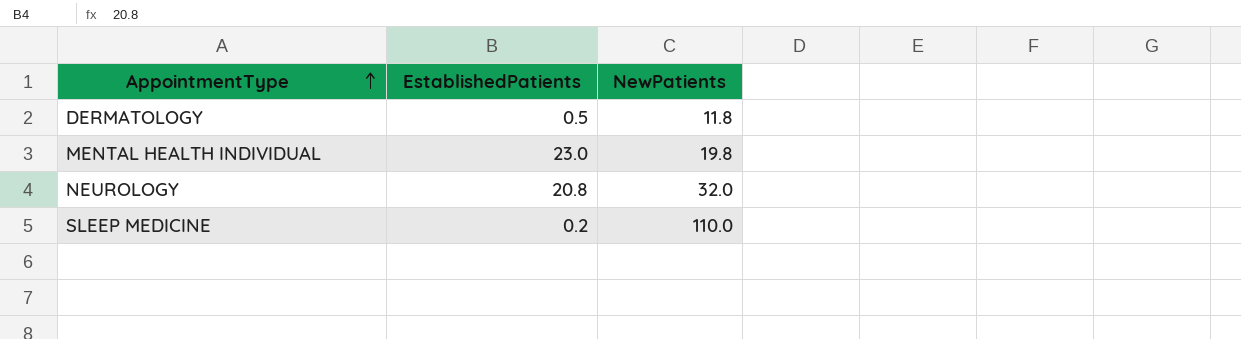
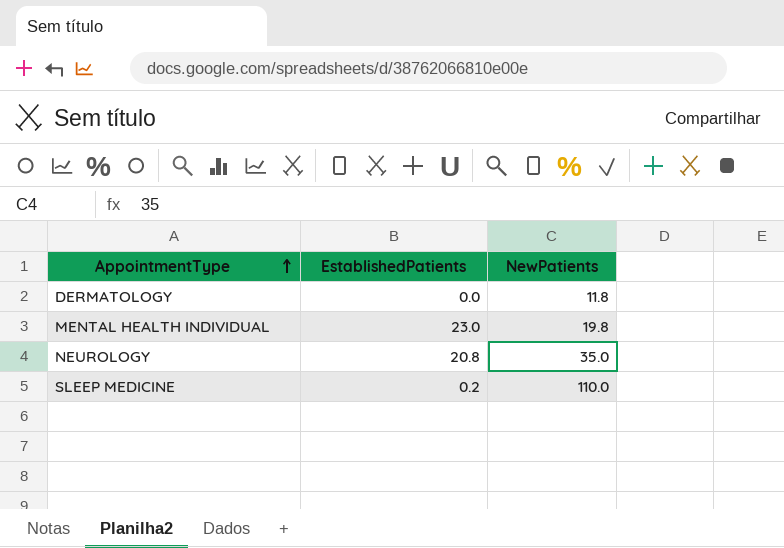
DERMATOLOGY | EstablishedPatients: 0.5 -> 0.0
NEUROLOGY | NewPatients: 32.0 -> 35.0

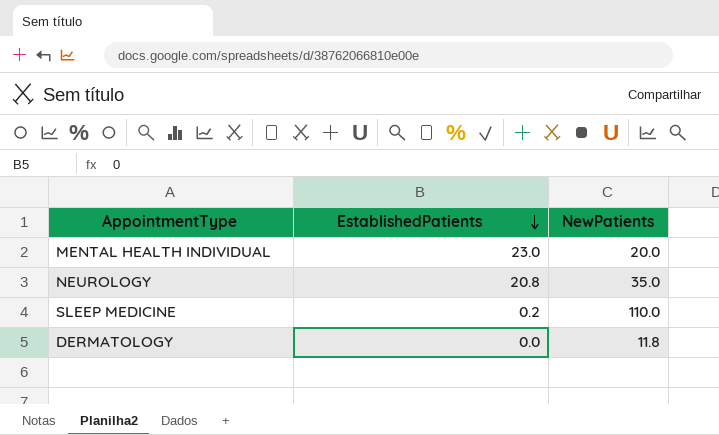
row order: AppointmentType ascending -> EstablishedPatients descending
MENTAL HEALTH INDIVIDUAL | NewPatients: 19.8 -> 20.0

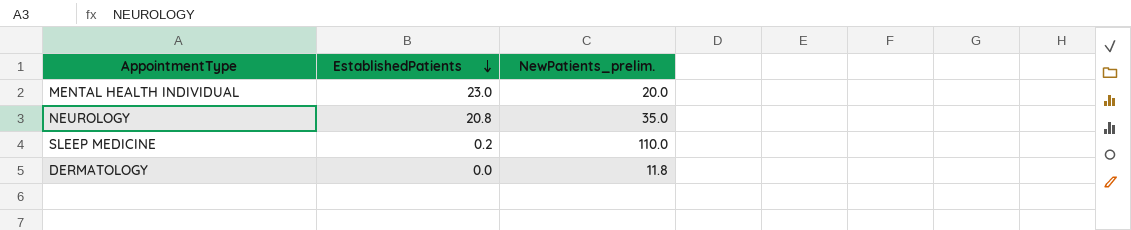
column name: NewPatients -> NewPatients_prelim.

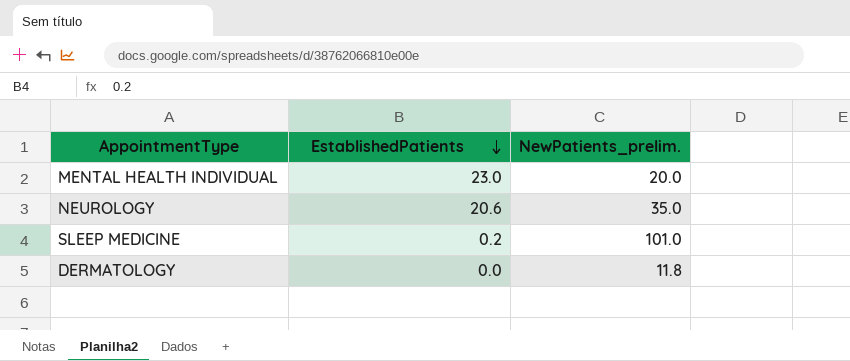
NEUROLOGY | EstablishedPatients: 20.8 -> 20.6
SLEEP MEDICINE | NewPatients_prelim.: 110.0 -> 101.0

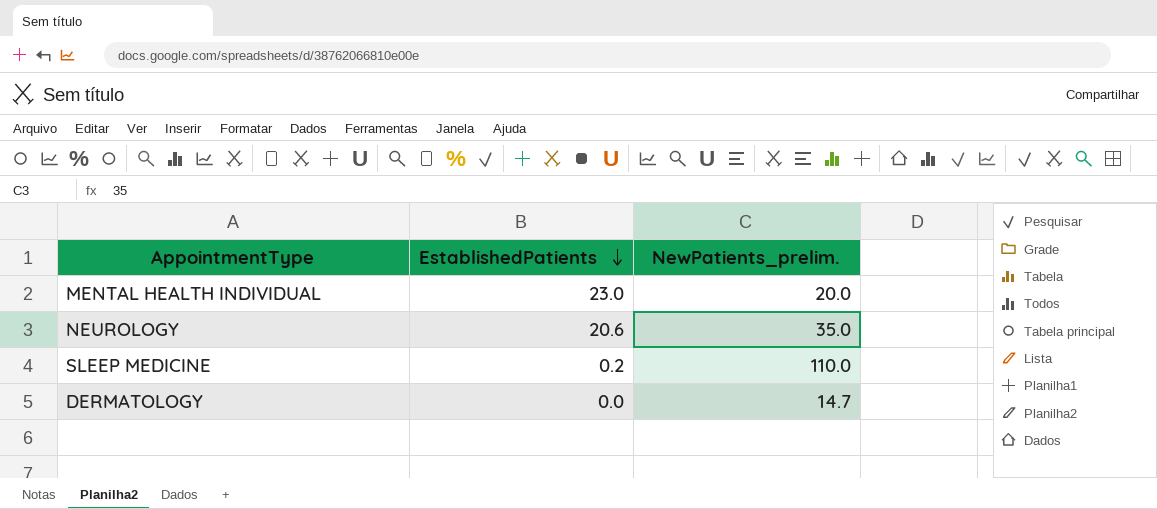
SLEEP MEDICINE | NewPatients_prelim.: 101.0 -> 110.0
DERMATOLOGY | NewPatients_prelim.: 11.8 -> 14.7

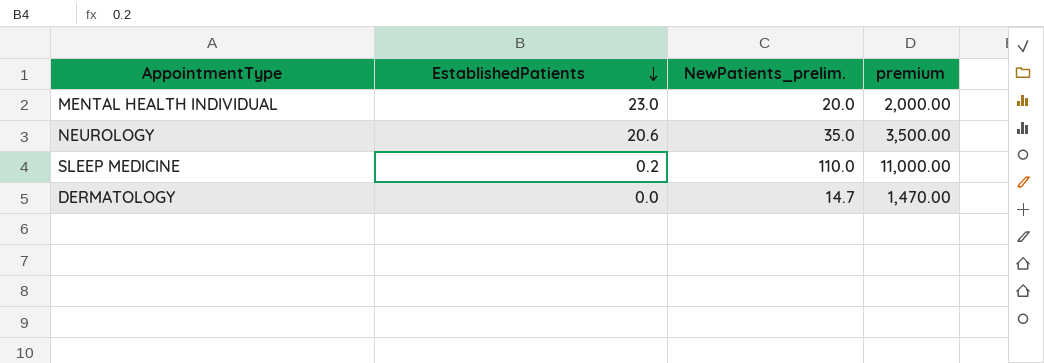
column premium | formula: none -> [NewPatients_prelim.] * 100

